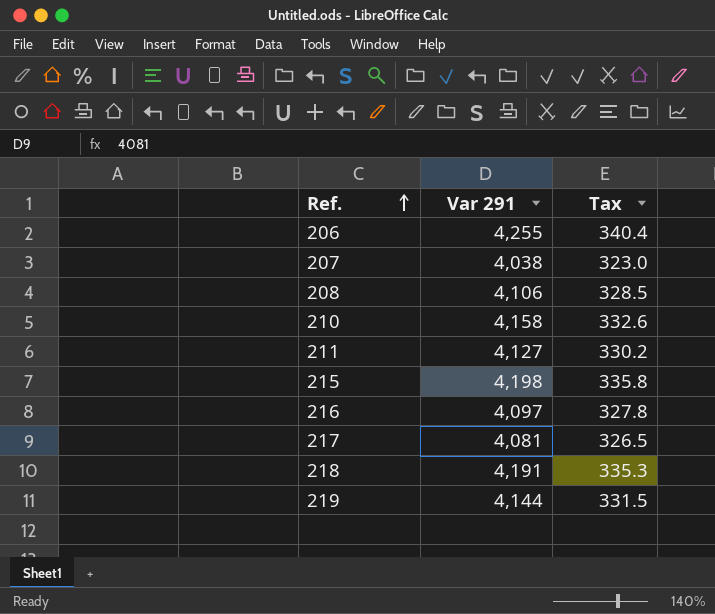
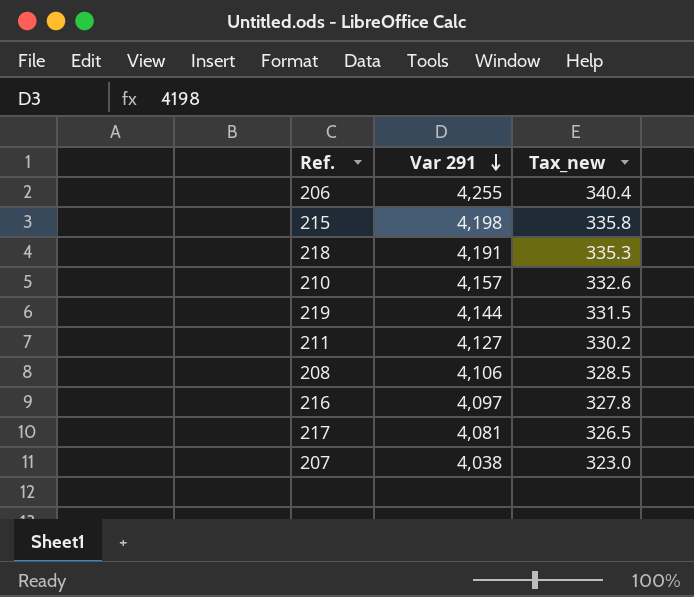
row order: Ref. ascending -> Var 291 descending
column name: Tax -> Tax_new
210 | Var 291: 4,158 -> 4,157

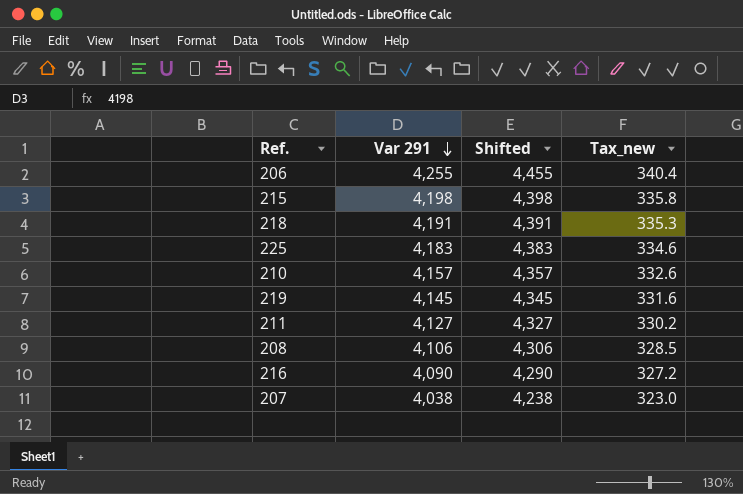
column Shifted | formula: none -> [Var 291] + 200
row 217: 4,081 | 326.5 -> none
row 225: none -> 4,183 | 4,383 | 334.6
219 | Var 291: 4,144 -> 4,145
219 | Tax_new: 331.5 -> 331.6
216 | Var 291: 4,097 -> 4,090
216 | Tax_new: 327.8 -> 327.2

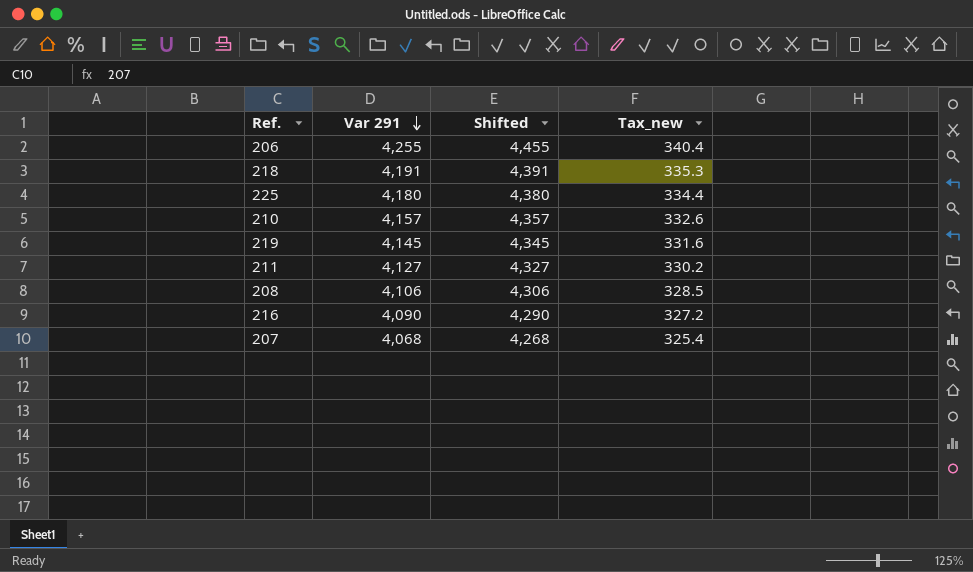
row 215: 4,198 | 4,398 | 335.8 -> none
225 | Var 291: 4,183 -> 4,180
225 | Shifted: 4,383 -> 4,380
225 | Tax_new: 334.6 -> 334.4
207 | Var 291: 4,038 -> 4,068
207 | Shifted: 4,238 -> 4,268
207 | Tax_new: 323.0 -> 325.4

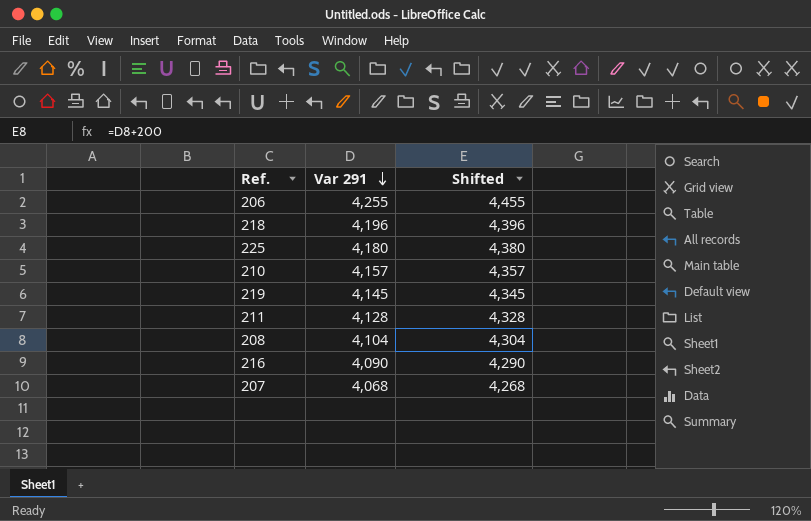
column Tax_new | formula: [Var 291] * 0.08 -> none
218 | Var 291: 4,191 -> 4,196
218 | Shifted: 4,391 -> 4,396
211 | Var 291: 4,127 -> 4,128
211 | Shifted: 4,327 -> 4,328
208 | Var 291: 4,106 -> 4,104
208 | Shifted: 4,306 -> 4,304

